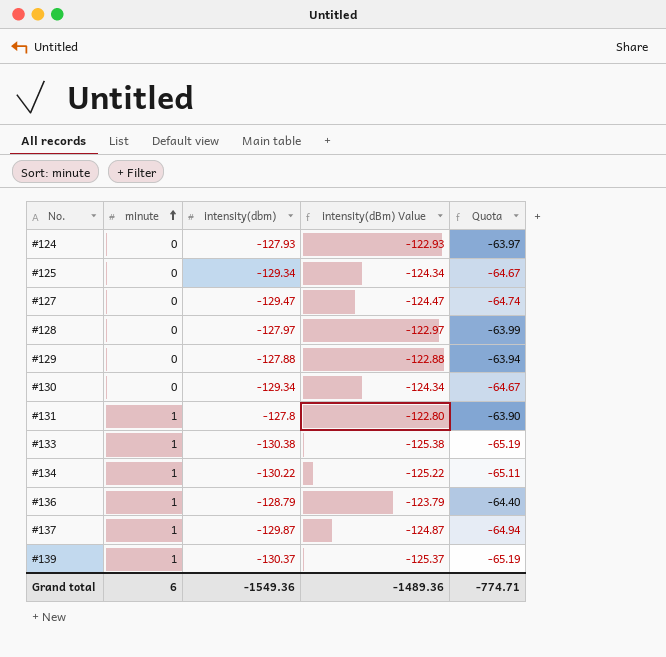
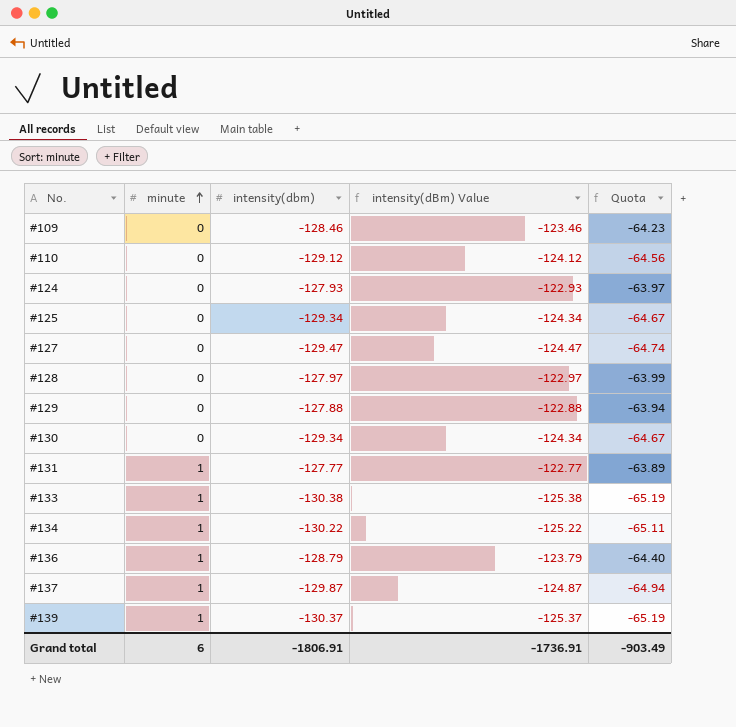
row #109: none -> 0 | -128.46 | -123.46 | -64.23
row #110: none -> 0 | -129.12 | -124.12 | -64.56
#131 | intensity(dbm): -127.8 -> -127.77
#131 | intensity(dBm) Value: -122.80 -> -122.77
#131 | Quota: -63.90 -> -63.89
Grand total | intensity(dbm): -1549.36 -> -1806.91
Grand total | intensity(dBm) Value: -1489.36 -> -1736.91
Grand total | Quota: -774.71 -> -903.49

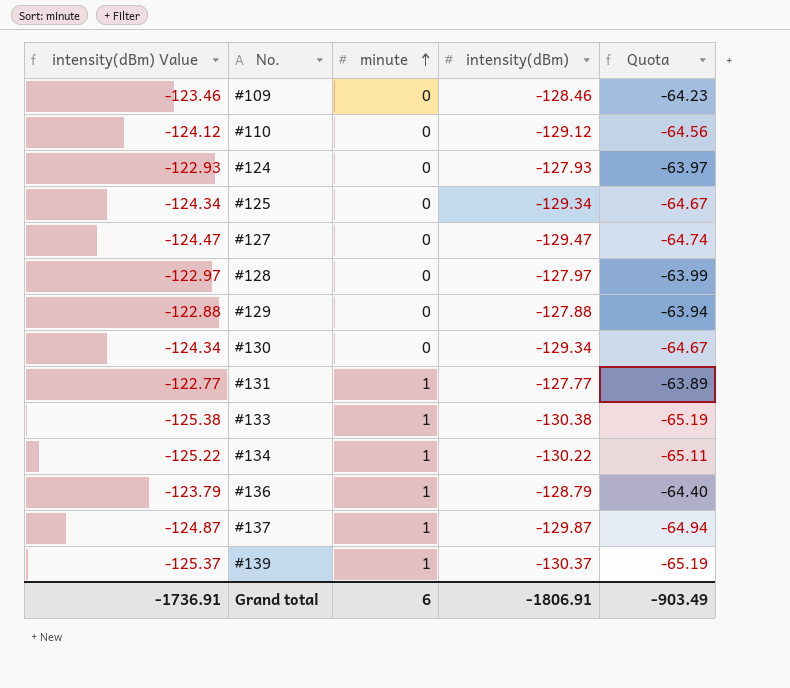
column intensity(dBm) Value | position: 4 -> 1
column name: intensity(dbm) -> intensity(dBm)

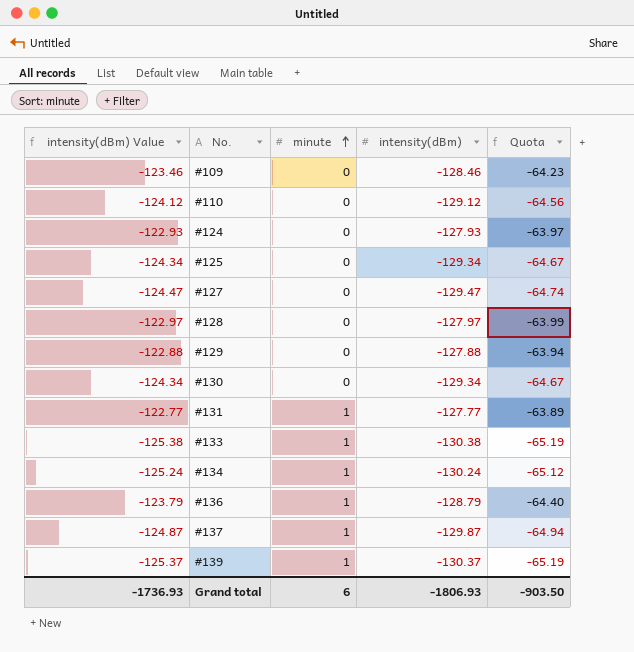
#134 | intensity(dBm) Value: -125.22 -> -125.24
#134 | intensity(dBm): -130.22 -> -130.24
#134 | Quota: -65.11 -> -65.12
Grand total | intensity(dBm) Value: -1736.91 -> -1736.93
Grand total | intensity(dBm): -1806.91 -> -1806.93
Grand total | Quota: -903.49 -> -903.50

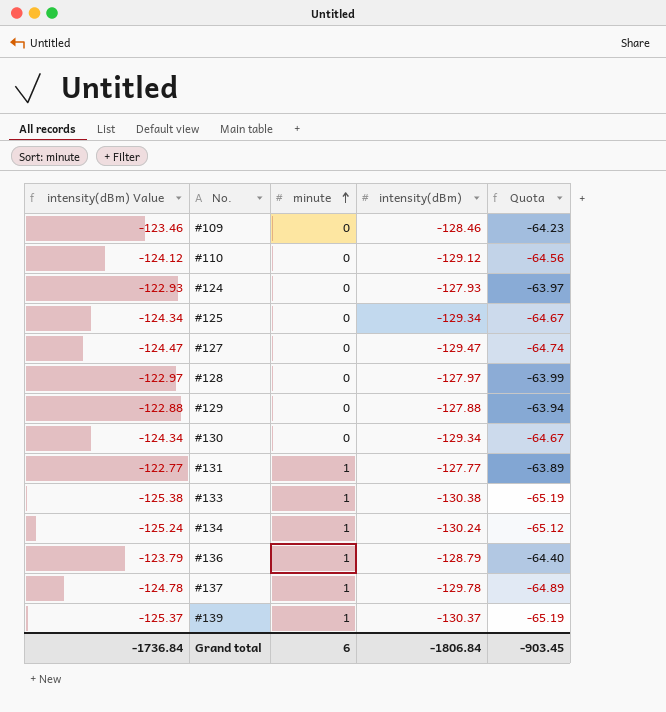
#137 | intensity(dBm) Value: -124.87 -> -124.78
#137 | intensity(dBm): -129.87 -> -129.78
#137 | Quota: -64.94 -> -64.89
Grand total | intensity(dBm) Value: -1736.93 -> -1736.84
Grand total | intensity(dBm): -1806.93 -> -1806.84
Grand total | Quota: -903.50 -> -903.45

